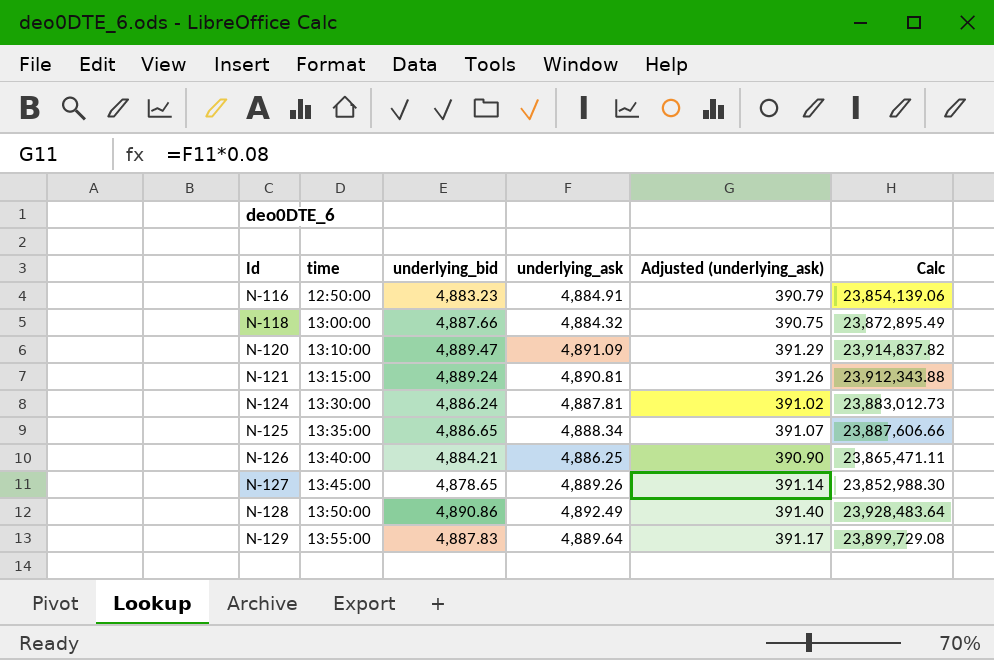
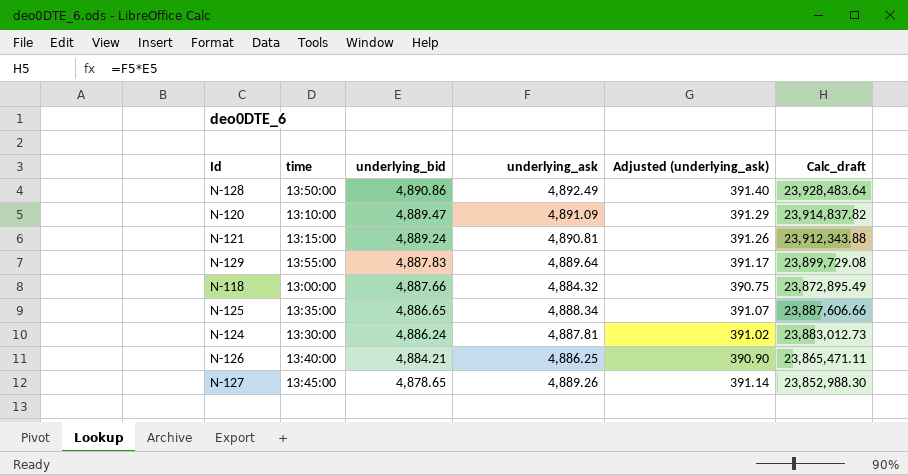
row order: Id ascending -> underlying_bid descending
column name: Calc -> Calc_draft
row N-116: 12:50:00 | 4,883.23 | 4,884.91 | 390.79 | 23,854,139.06 -> none

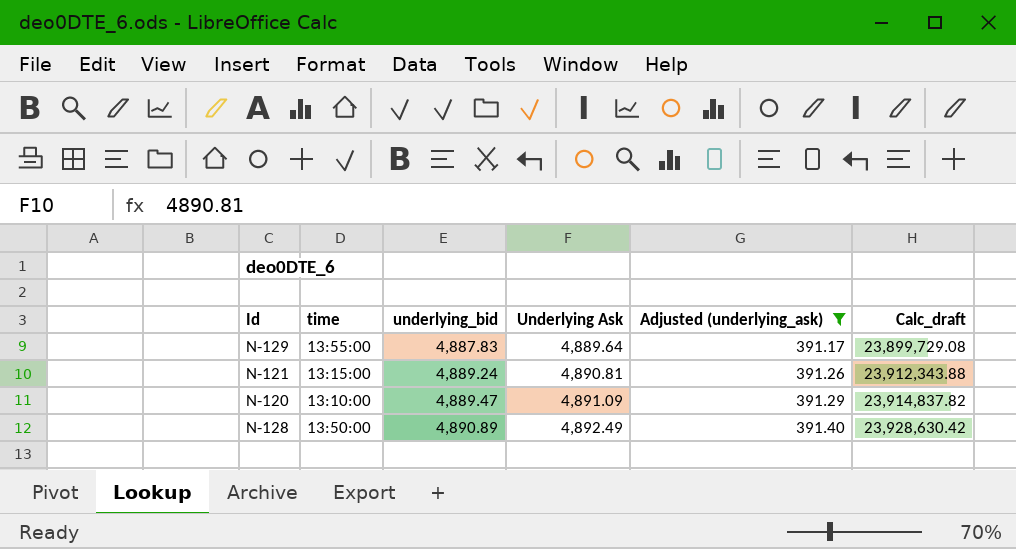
filter: none -> Adjusted (underlying_ask) >= 391.17
row order: underlying_bid descending -> underlying_bid ascending
column name: underlying_ask -> Underlying Ask
N-128 | underlying_bid: 4,890.86 -> 4,890.89
N-128 | Calc_draft: 23,928,483.64 -> 23,928,630.42

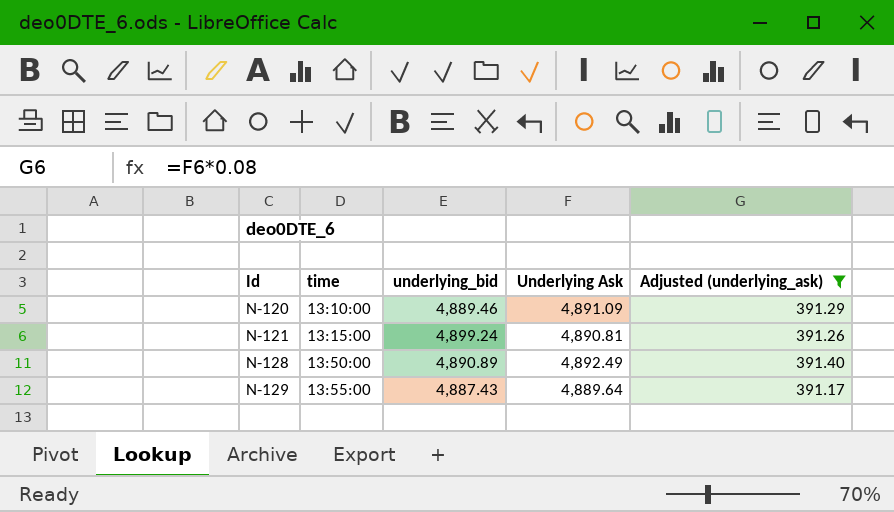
row order: underlying_bid ascending -> Id ascending
column Calc_draft | formula: [underlying_bid] * [Underlying Ask] -> none
N-120 | underlying_bid: 4,889.47 -> 4,889.46
N-121 | underlying_bid: 4,889.24 -> 4,899.24
N-129 | underlying_bid: 4,887.83 -> 4,887.43

